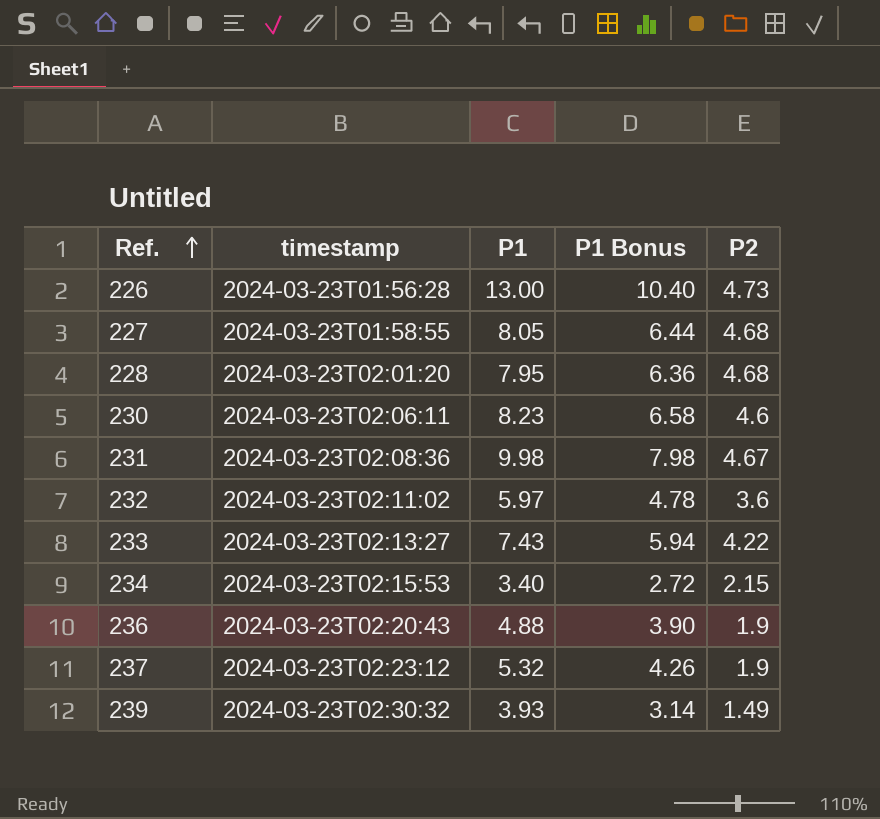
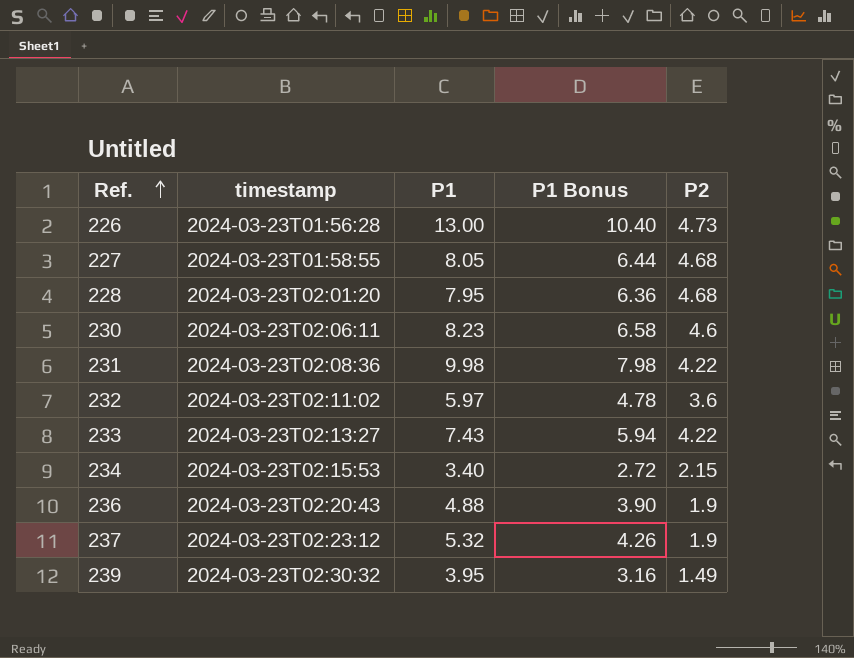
231 | P2: 4.67 -> 4.22
239 | P1: 3.93 -> 3.95
239 | P1 Bonus: 3.14 -> 3.16

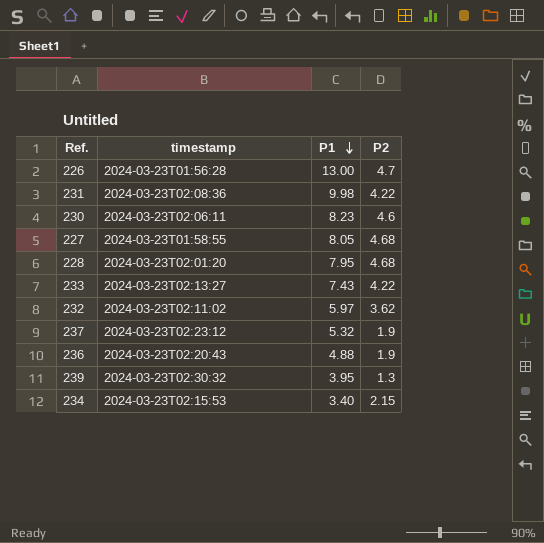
row order: Ref. ascending -> P1 descending
column P1 Bonus | formula: [P1] * 0.8 -> none
226 | P2: 4.73 -> 4.7
232 | P2: 3.6 -> 3.62
239 | P2: 1.49 -> 1.3

